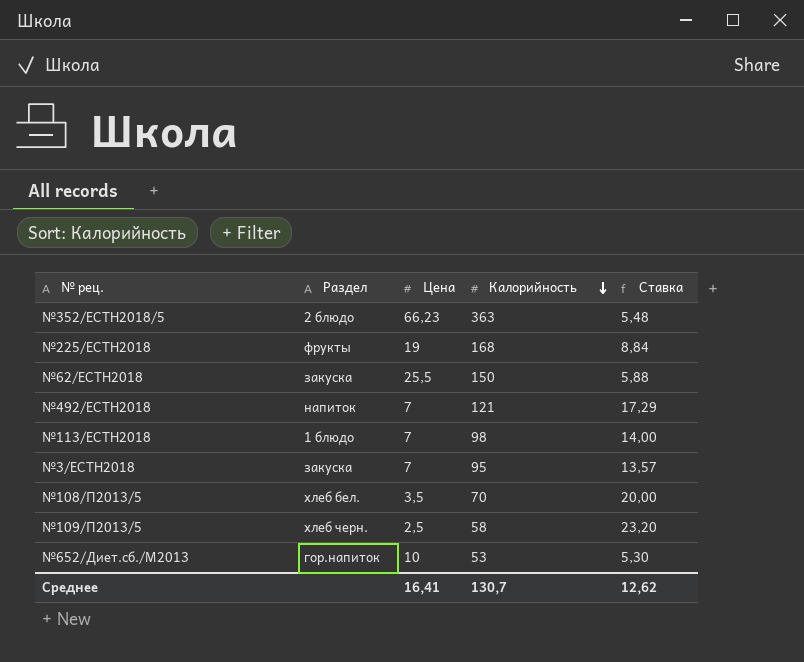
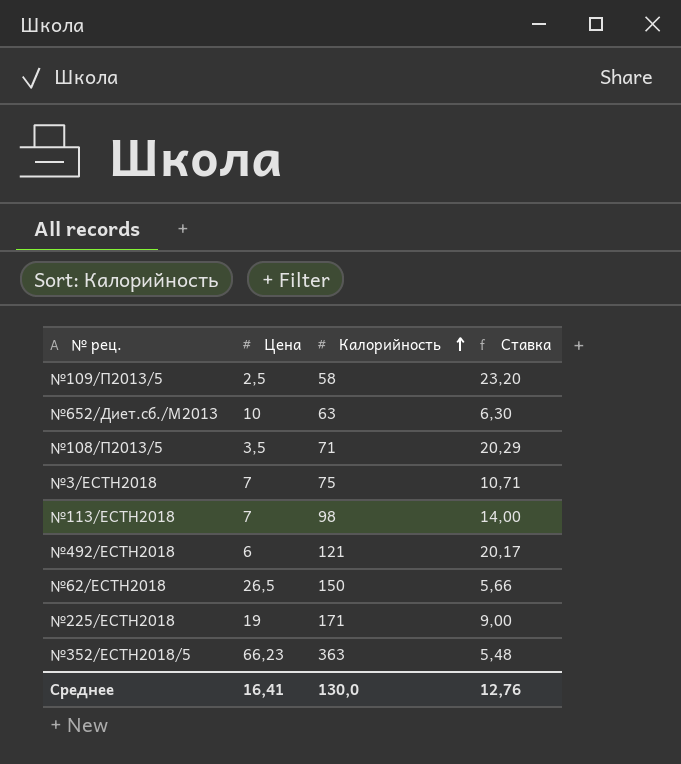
row order: Калорийность descending -> Калорийность ascending
column Раздел | position: 2 -> none
№652/Диет.сб./М2013 | Калорийность: 53 -> 63
№652/Диет.сб./М2013 | Ставка: 5,30 -> 6,30
№108/П2013/5 | Калорийность: 70 -> 71
№108/П2013/5 | Ставка: 20,00 -> 20,29
№3/ЕСТН2018 | Калорийность: 95 -> 75
№3/ЕСТН2018 | Ставка: 13,57 -> 10,71
№492/ЕСТН2018 | Цена: 7 -> 6
№492/ЕСТН2018 | Ставка: 17,29 -> 20,17
№62/ЕСТН2018 | Цена: 25,5 -> 26,5
№62/ЕСТН2018 | Ставка: 5,88 -> 5,66
№225/ЕСТН2018 | Калорийность: 168 -> 171
№225/ЕСТН2018 | Ставка: 8,84 -> 9,00
Среднее | Калорийность: 130,7 -> 130,0
Среднее | Ставка: 12,62 -> 12,76

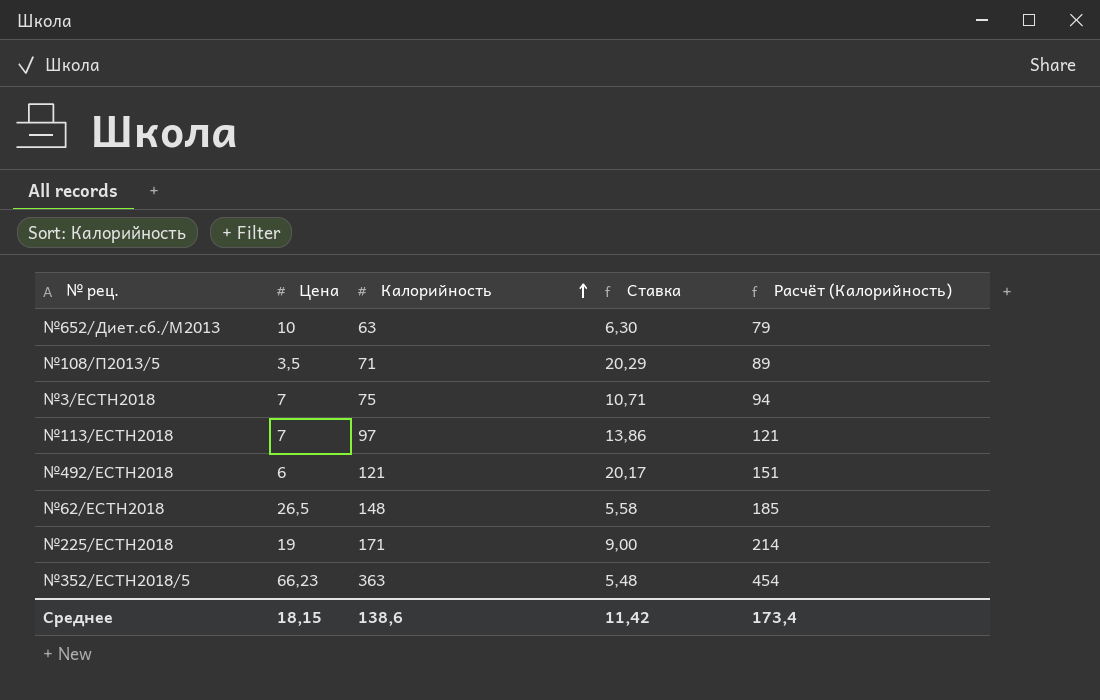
column Расчёт (Калорийность) | formula: none -> [Калорийность] * 1,25
row №109/П2013/5: 2,5 | 58 | 23,20 -> none
№113/ЕСТН2018 | Калорийность: 98 -> 97
№113/ЕСТН2018 | Ставка: 14,00 -> 13,86
№62/ЕСТН2018 | Калорийность: 150 -> 148
№62/ЕСТН2018 | Ставка: 5,66 -> 5,58
Среднее | Цена: 16,41 -> 18,15
Среднее | Калорийность: 130,0 -> 138,6
Среднее | Ставка: 12,76 -> 11,42

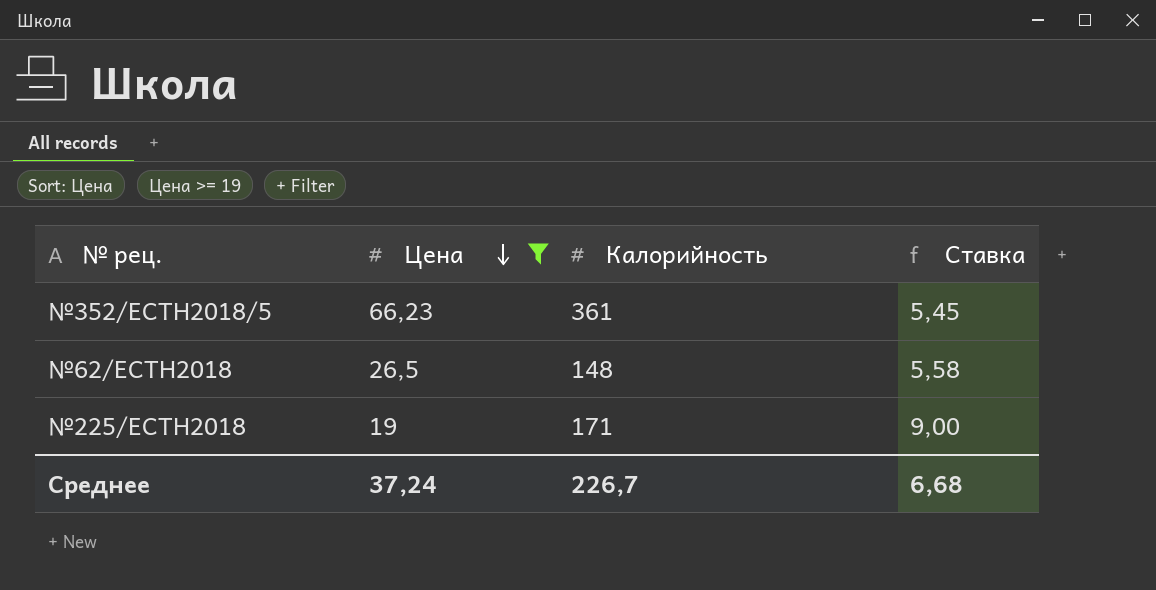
filter: none -> Цена >= 19
row order: Калорийность ascending -> Цена descending
column Расчёт (Калорийность) | formula: [Калорийность] * 1,25 -> none
№352/ЕСТН2018/5 | Калорийность: 363 -> 361
№352/ЕСТН2018/5 | Ставка: 5,48 -> 5,45
Среднее | Цена: 18,15 -> 37,24
Среднее | Калорийность: 138,6 -> 226,7
Среднее | Ставка: 11,42 -> 6,68

